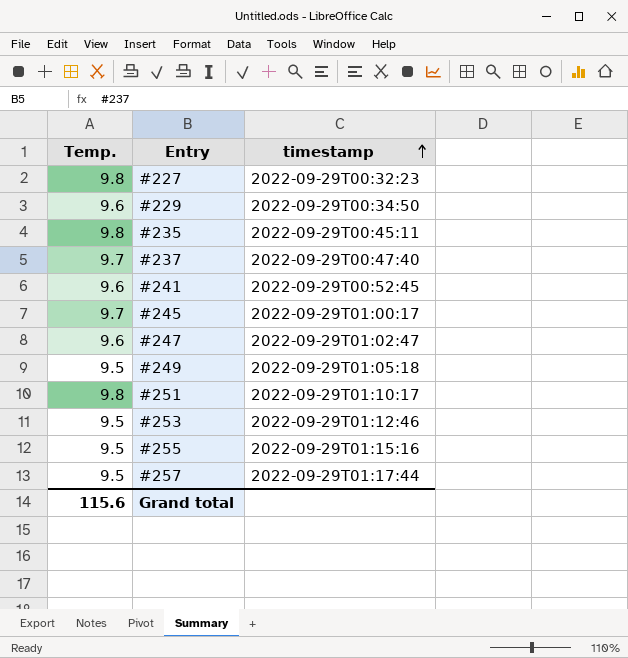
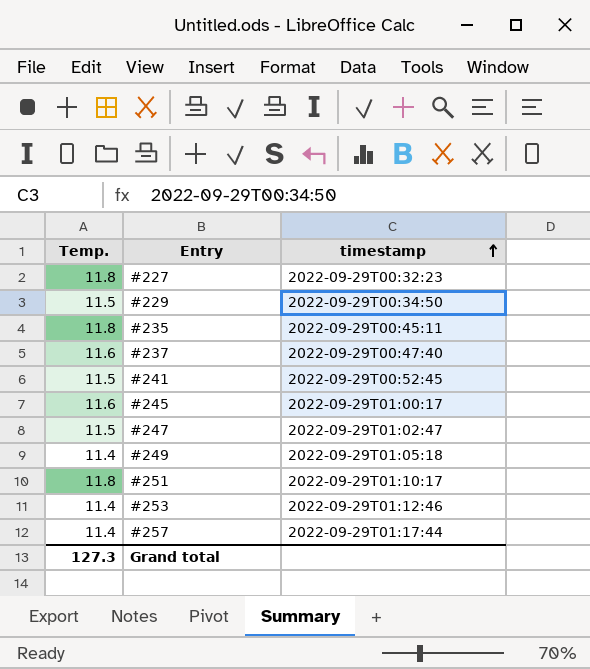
row #255: 9.5 | 2022-09-29T01:15:16 -> none
#227 | Temp.: 9.8 -> 11.8
#229 | Temp.: 9.6 -> 11.5
#235 | Temp.: 9.8 -> 11.8
#237 | Temp.: 9.7 -> 11.6
#241 | Temp.: 9.6 -> 11.5
#245 | Temp.: 9.7 -> 11.6
#247 | Temp.: 9.6 -> 11.5
#249 | Temp.: 9.5 -> 11.4
#251 | Temp.: 9.8 -> 11.8
#253 | Temp.: 9.5 -> 11.4
#257 | Temp.: 9.5 -> 11.4
Grand total | Temp.: 115.6 -> 127.3

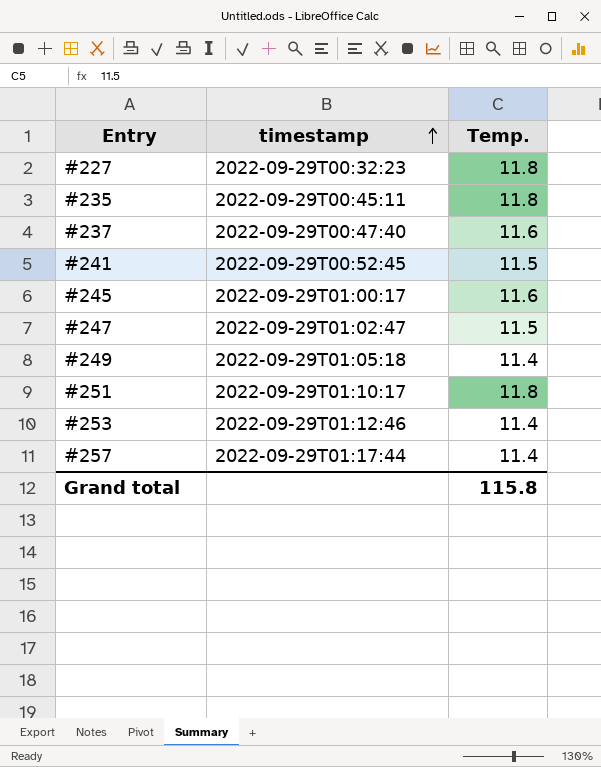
column Temp. | position: 1 -> 3
row #229: 11.5 | 2022-09-29T00:34:50 -> none
Grand total | Temp.: 127.3 -> 115.8

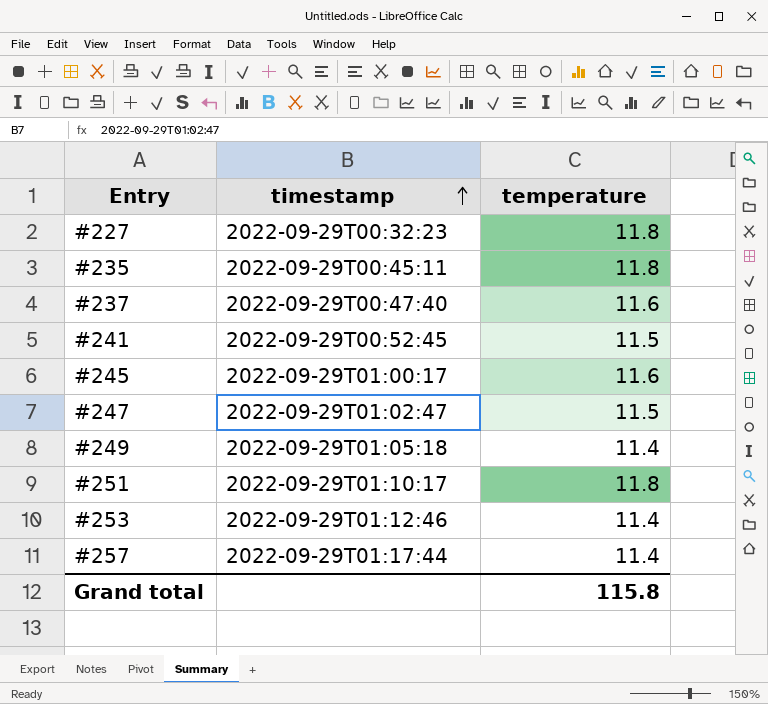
column name: Temp. -> temperature

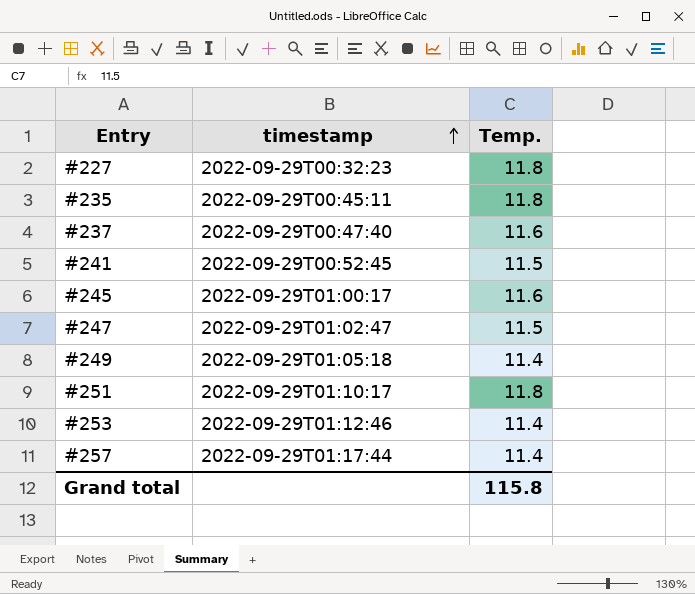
column name: temperature -> Temp.

